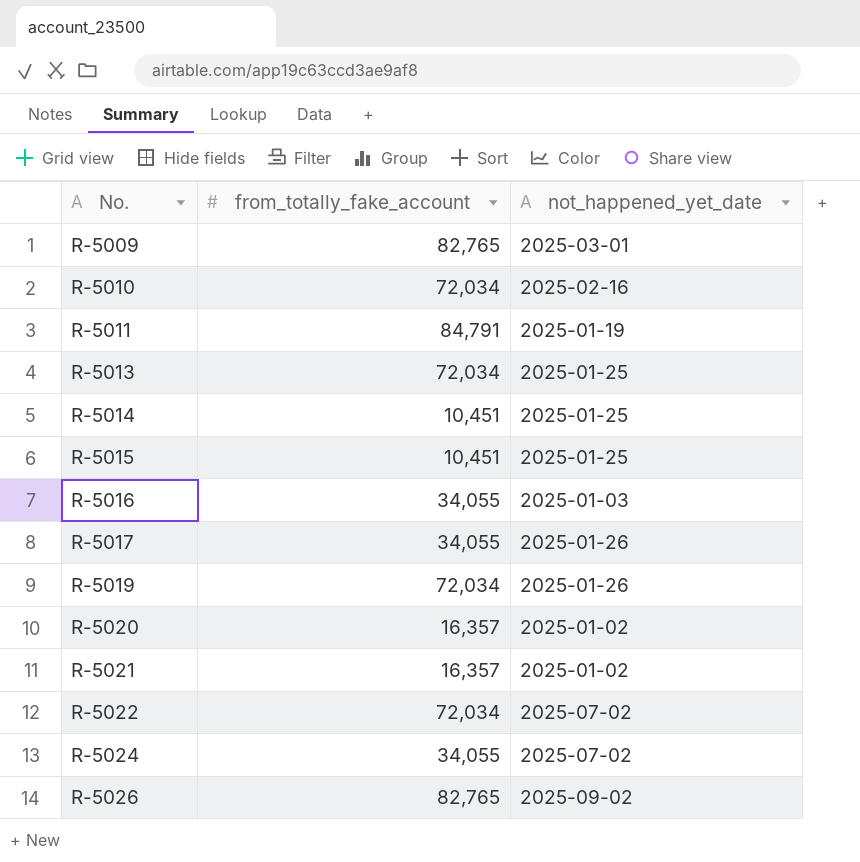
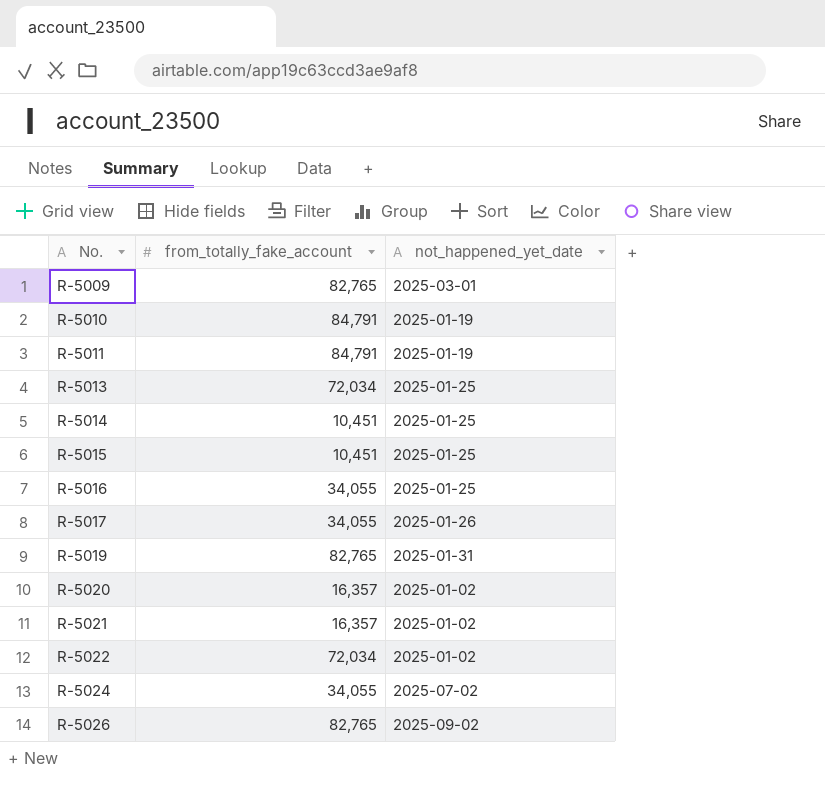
R-5010 | from_totally_fake_account: 72,034 -> 84,791
R-5010 | not_happened_yet_date: 2025-02-16 -> 2025-01-19
R-5016 | not_happened_yet_date: 2025-01-03 -> 2025-01-25
R-5019 | from_totally_fake_account: 72,034 -> 82,765
R-5019 | not_happened_yet_date: 2025-01-26 -> 2025-01-31
R-5022 | not_happened_yet_date: 2025-07-02 -> 2025-01-02

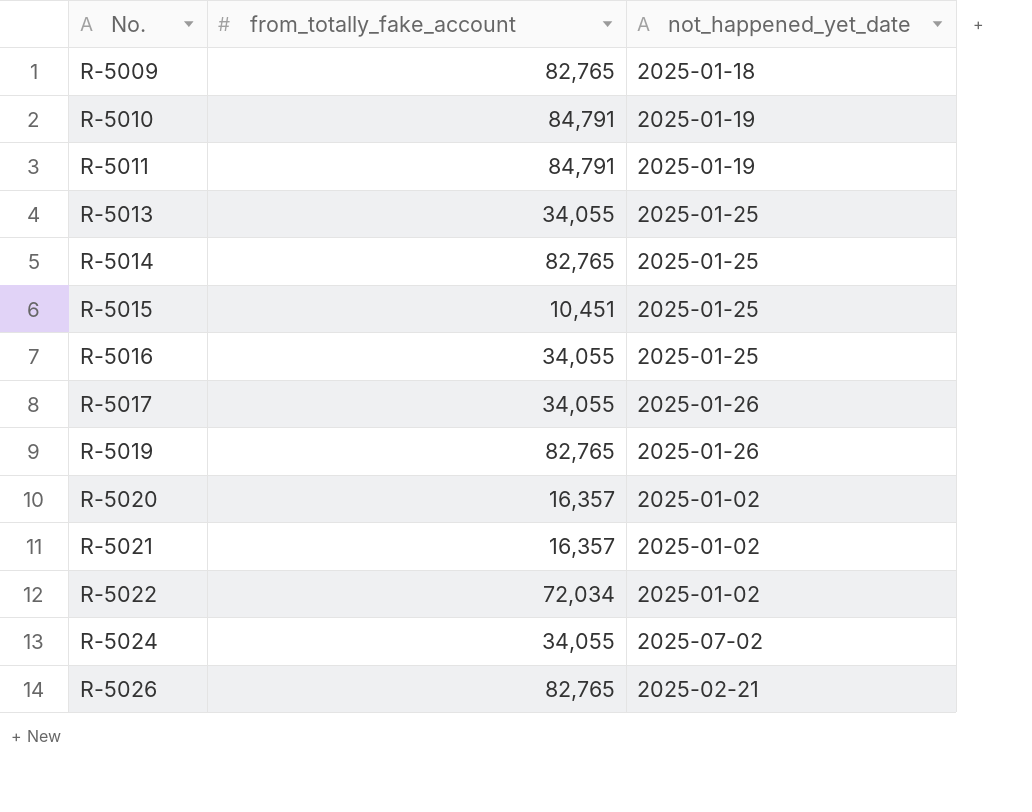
R-5009 | not_happened_yet_date: 2025-03-01 -> 2025-01-18
R-5013 | from_totally_fake_account: 72,034 -> 34,055
R-5014 | from_totally_fake_account: 10,451 -> 82,765
R-5019 | not_happened_yet_date: 2025-01-31 -> 2025-01-26
R-5026 | not_happened_yet_date: 2025-09-02 -> 2025-02-21

